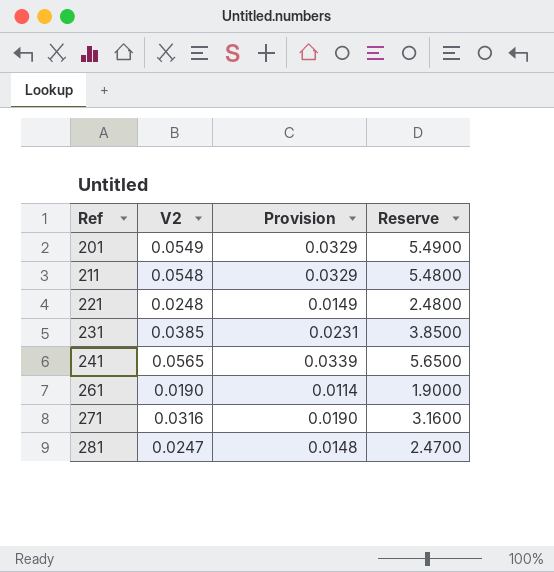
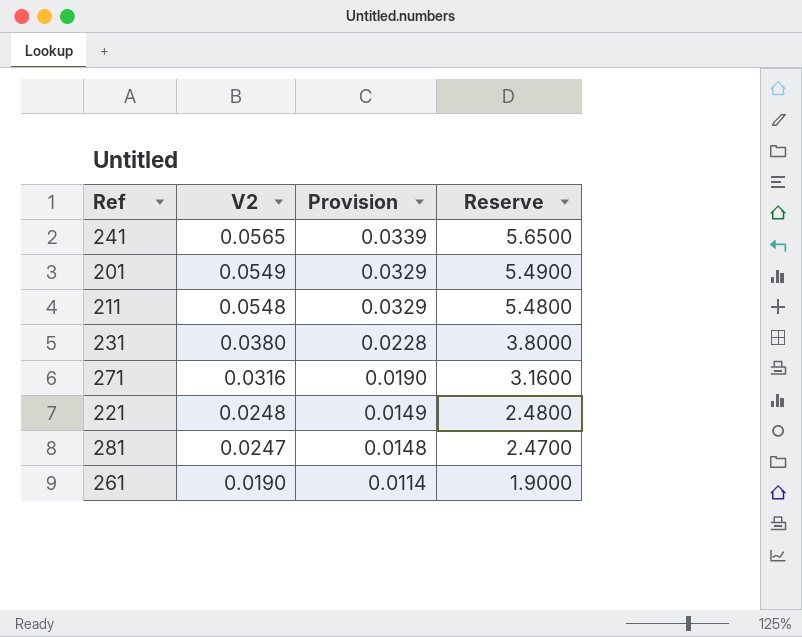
row order: Ref ascending -> V2 descending
231 | V2: 0.0385 -> 0.0380
231 | Provision: 0.0231 -> 0.0228
231 | Reserve: 3.8500 -> 3.8000

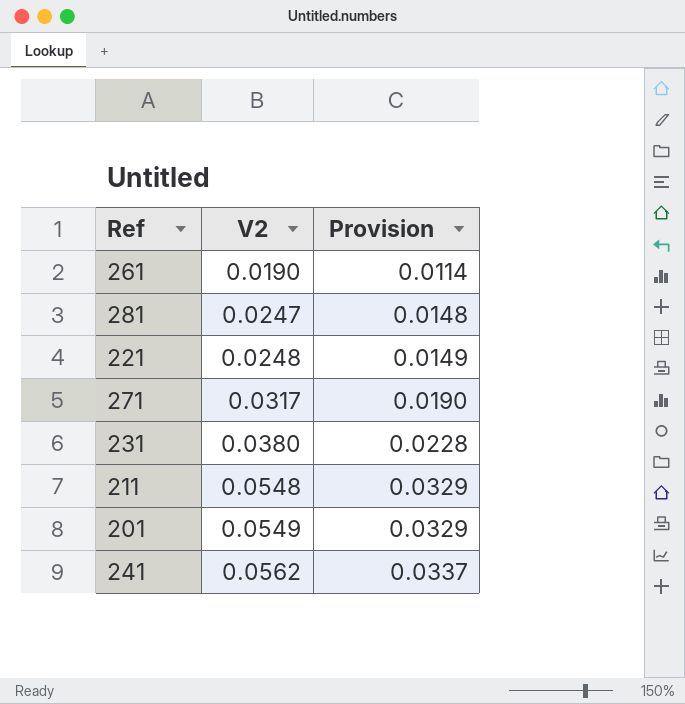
row order: V2 descending -> V2 ascending
column Reserve | formula: [V2] * 100 -> none
271 | V2: 0.0316 -> 0.0317
241 | V2: 0.0565 -> 0.0562
241 | Provision: 0.0339 -> 0.0337

